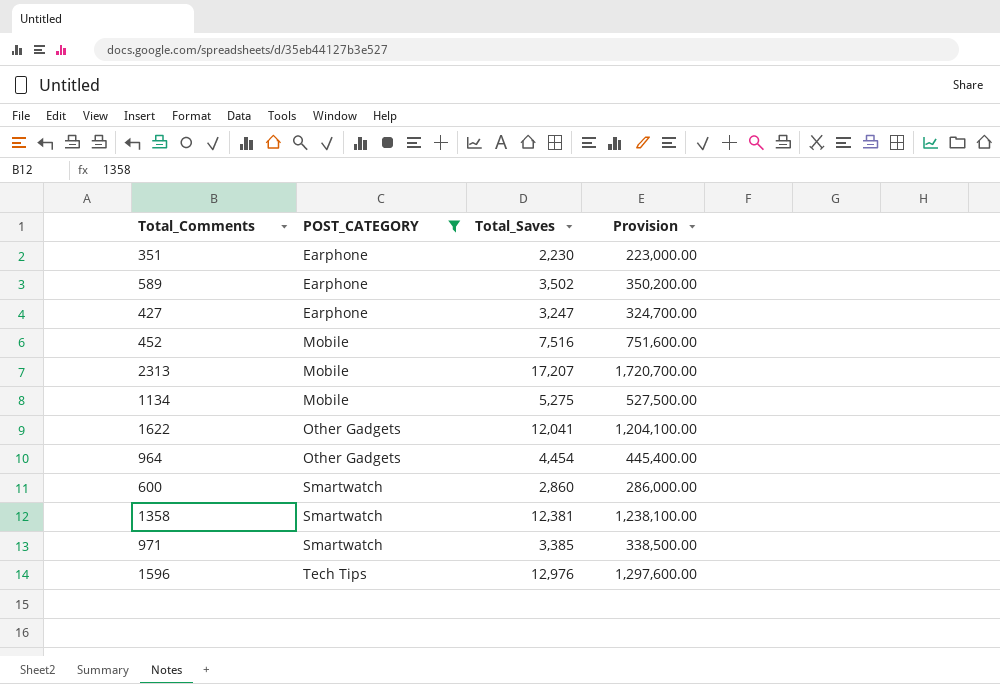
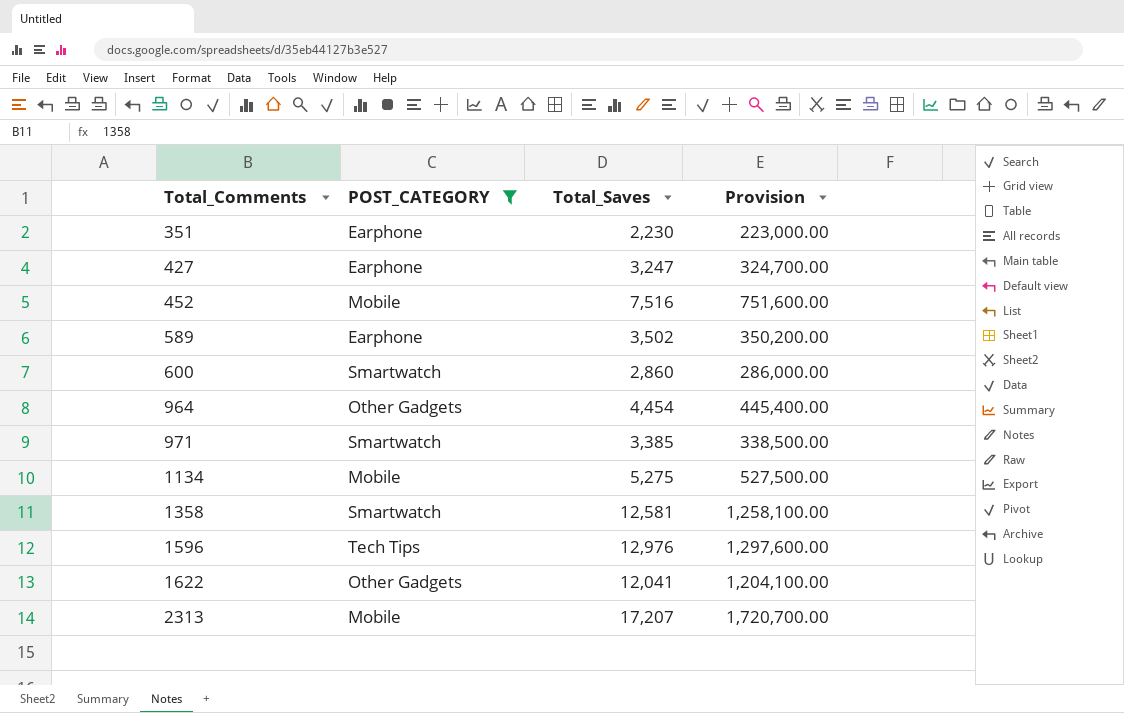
row order: POST_CATEGORY ascending -> Total_Comments ascending
1358 | Total_Saves: 12,381 -> 12,581
1358 | Provision: 1,238,100.00 -> 1,258,100.00

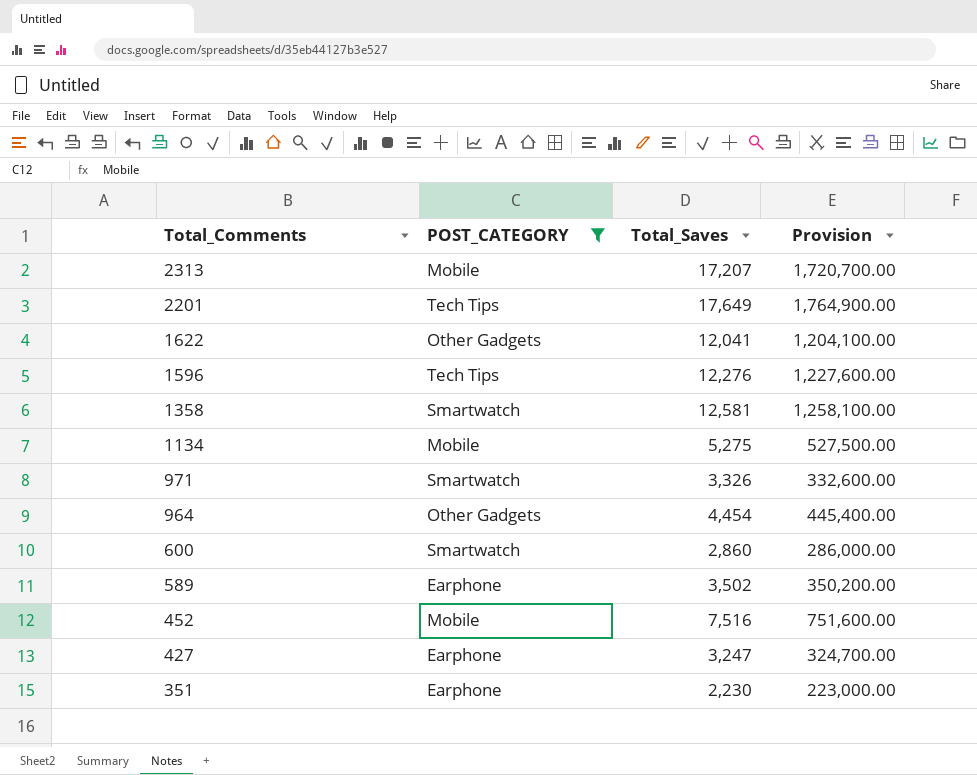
row order: Total_Comments ascending -> Total_Comments descending
row 2201: none -> Tech Tips | 17,649 | 1,764,900.00
1596 | Total_Saves: 12,976 -> 12,276
1596 | Provision: 1,297,600.00 -> 1,227,600.00
971 | Total_Saves: 3,385 -> 3,326
971 | Provision: 338,500.00 -> 332,600.00

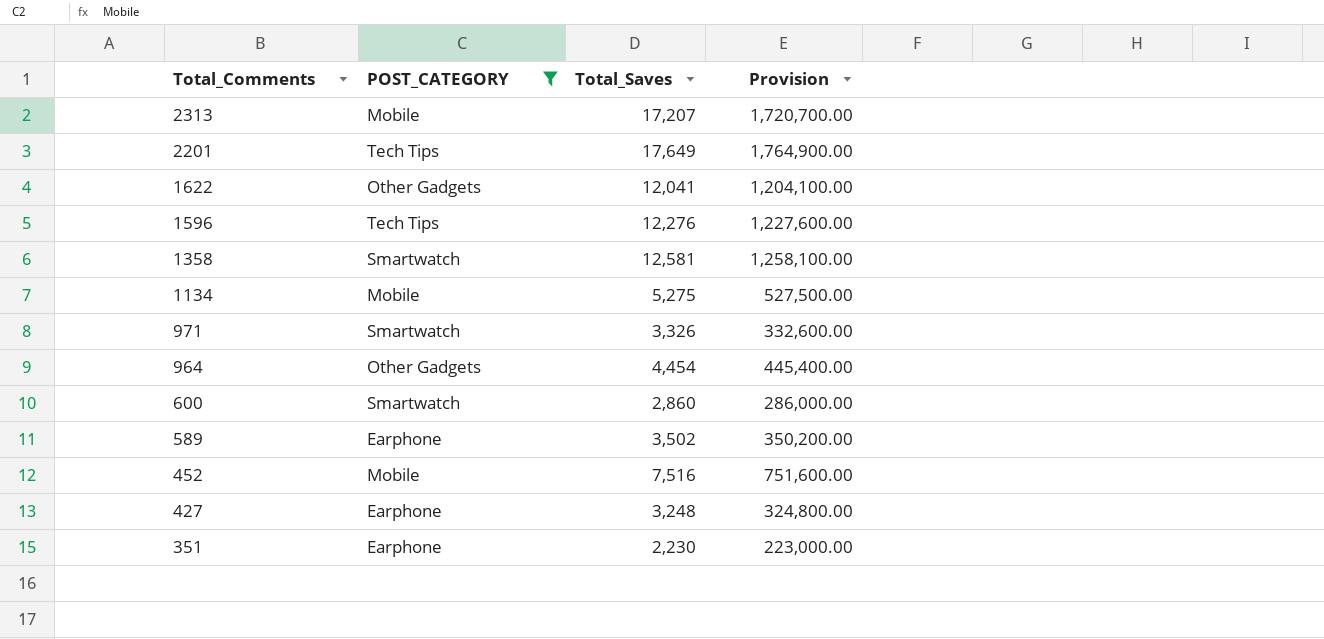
427 | Total_Saves: 3,247 -> 3,248
427 | Provision: 324,700.00 -> 324,800.00

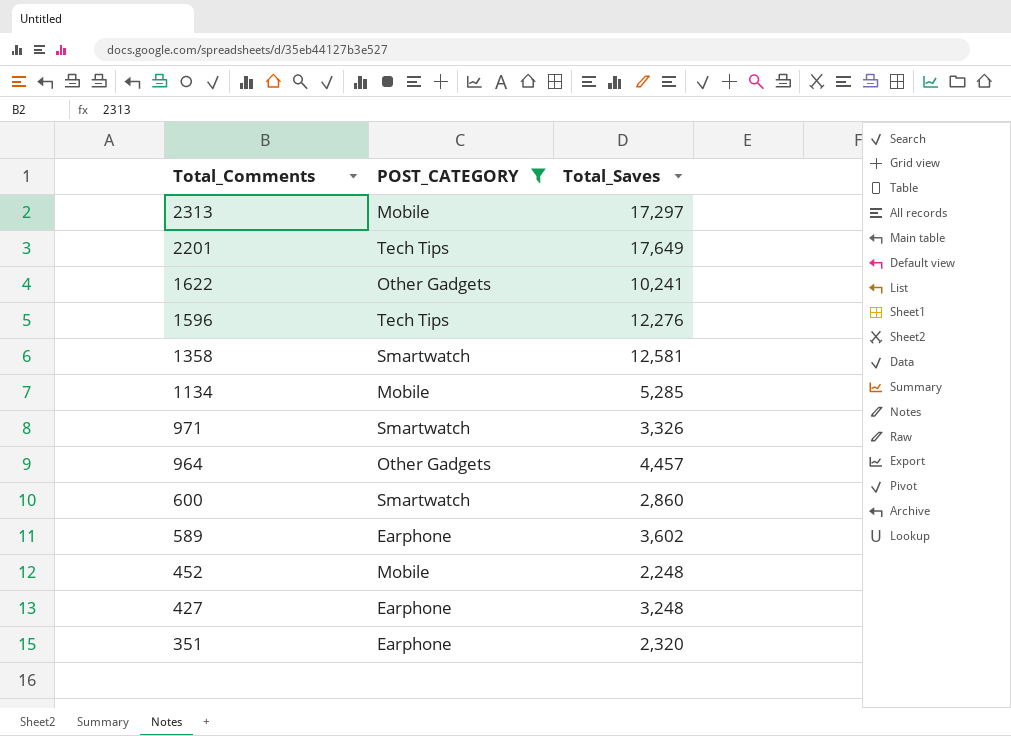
column Provision | formula: [Total_Saves] * 100 -> none
2313 | Total_Saves: 17,207 -> 17,297
1622 | Total_Saves: 12,041 -> 10,241
1134 | Total_Saves: 5,275 -> 5,285
964 | Total_Saves: 4,454 -> 4,457
589 | Total_Saves: 3,502 -> 3,602
452 | Total_Saves: 7,516 -> 2,248
351 | Total_Saves: 2,230 -> 2,320

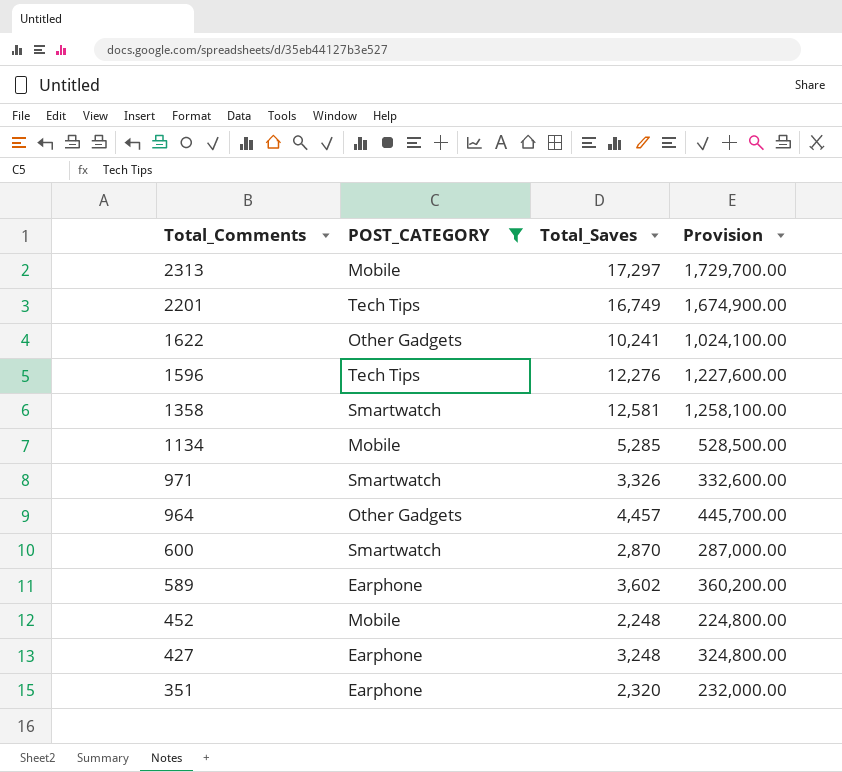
column Provision | formula: none -> [Total_Saves] * 100
2201 | Total_Saves: 17,649 -> 16,749
600 | Total_Saves: 2,860 -> 2,870

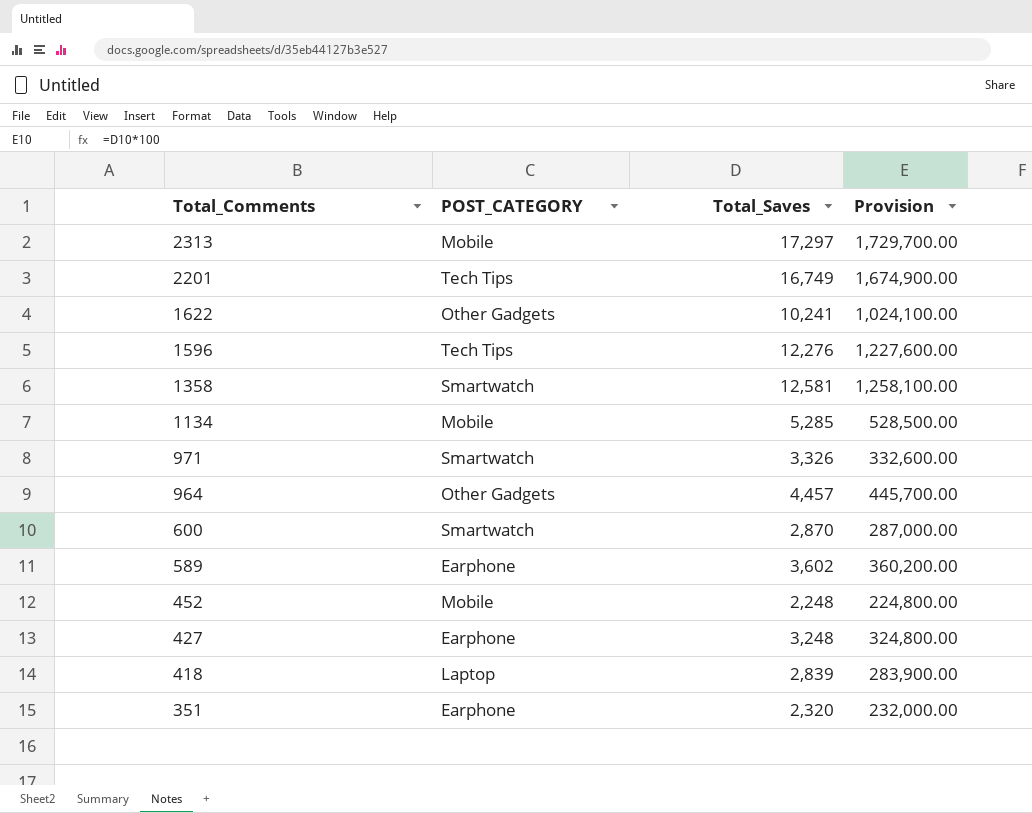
filter: POST_CATEGORY != Laptop -> none

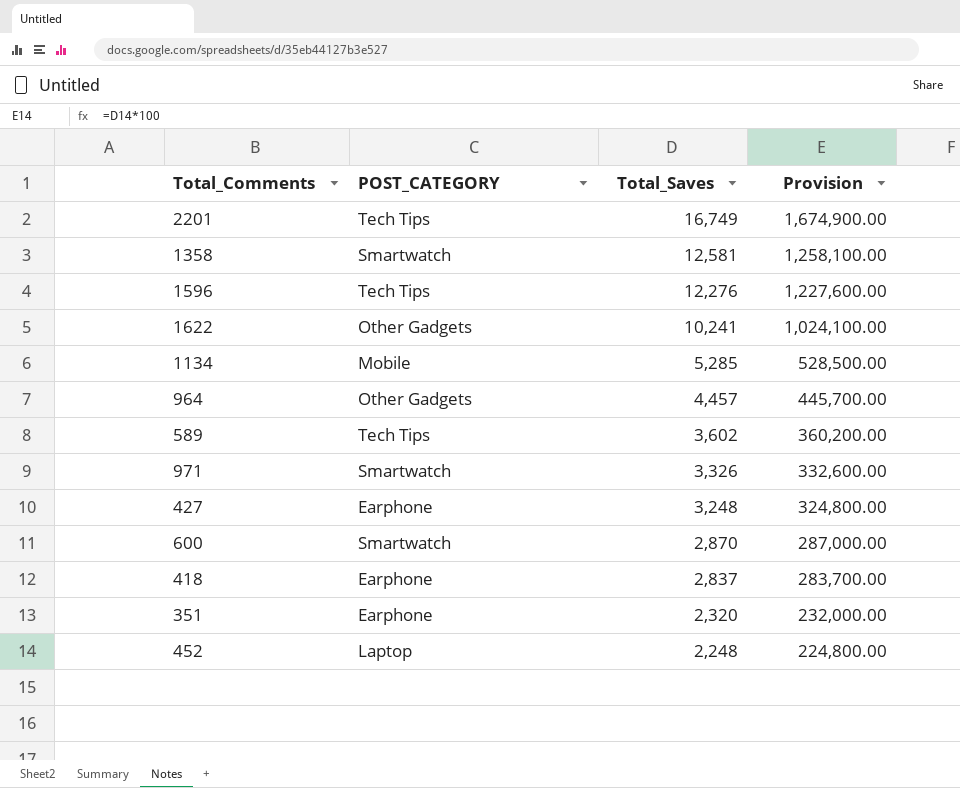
row order: Total_Comments descending -> Total_Saves descending
row 2313: Mobile | 17,297 | 1,729,700.00 -> none
589 | POST_CATEGORY: Earphone -> Tech Tips
418 | POST_CATEGORY: Laptop -> Earphone
418 | Total_Saves: 2,839 -> 2,837
418 | Provision: 283,900.00 -> 283,700.00
452 | POST_CATEGORY: Mobile -> Laptop

